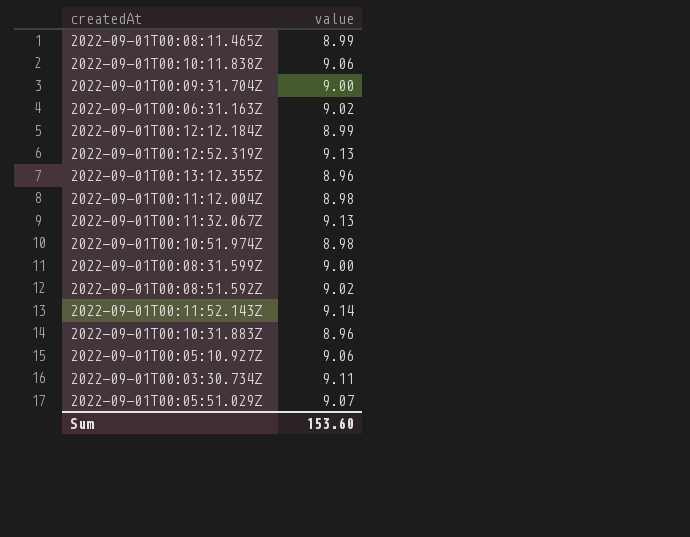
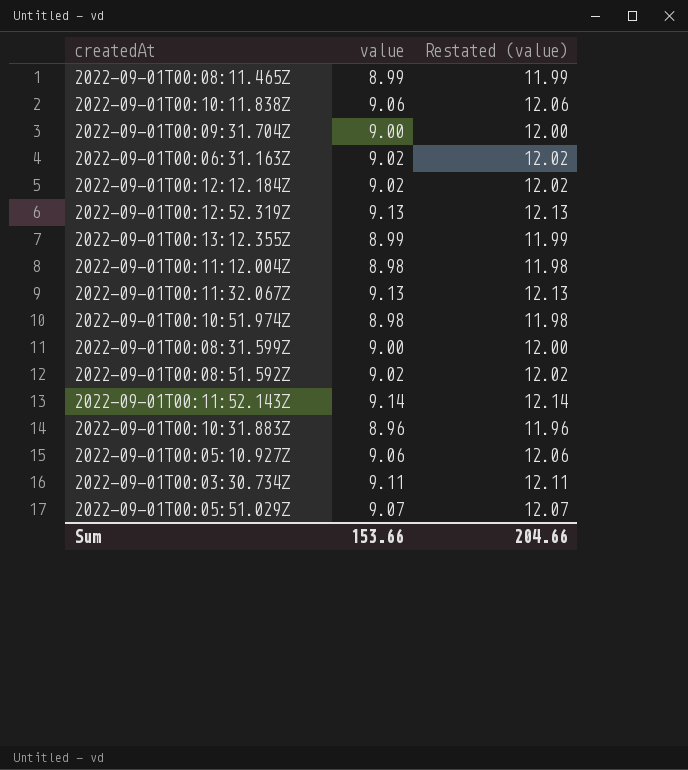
column Restated (value) | formula: none -> [value] + 3
2022-09-01T00:12:12.184Z | value: 8.99 -> 9.02
2022-09-01T00:13:12.355Z | value: 8.96 -> 8.99
Sum | value: 153.60 -> 153.66

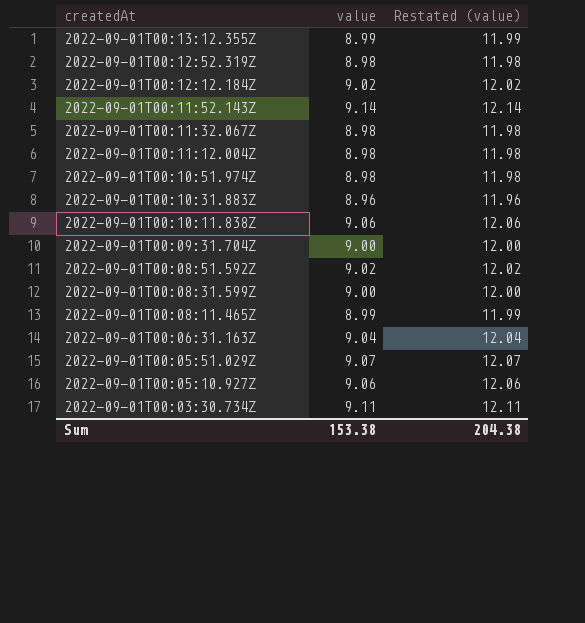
row order: none -> createdAt descending
2022-09-01T00:12:52.319Z | value: 9.13 -> 8.98
2022-09-01T00:12:52.319Z | Restated (value): 12.13 -> 11.98
2022-09-01T00:11:32.067Z | value: 9.13 -> 8.98
2022-09-01T00:11:32.067Z | Restated (value): 12.13 -> 11.98
2022-09-01T00:06:31.163Z | value: 9.02 -> 9.04
2022-09-01T00:06:31.163Z | Restated (value): 12.02 -> 12.04
Sum | value: 153.66 -> 153.38
Sum | Restated (value): 204.66 -> 204.38

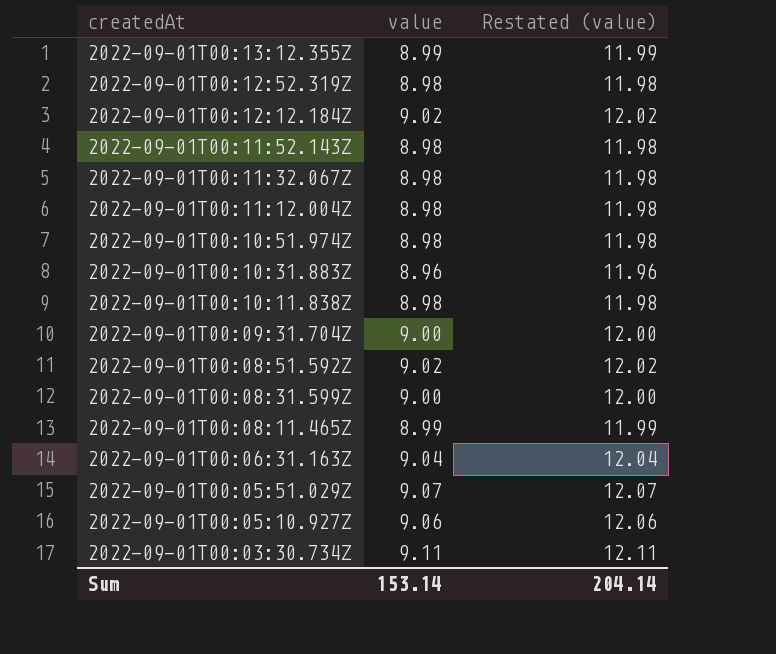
2022-09-01T00:11:52.143Z | value: 9.14 -> 8.98
2022-09-01T00:11:52.143Z | Restated (value): 12.14 -> 11.98
2022-09-01T00:10:11.838Z | value: 9.06 -> 8.98
2022-09-01T00:10:11.838Z | Restated (value): 12.06 -> 11.98
Sum | value: 153.38 -> 153.14
Sum | Restated (value): 204.38 -> 204.14

